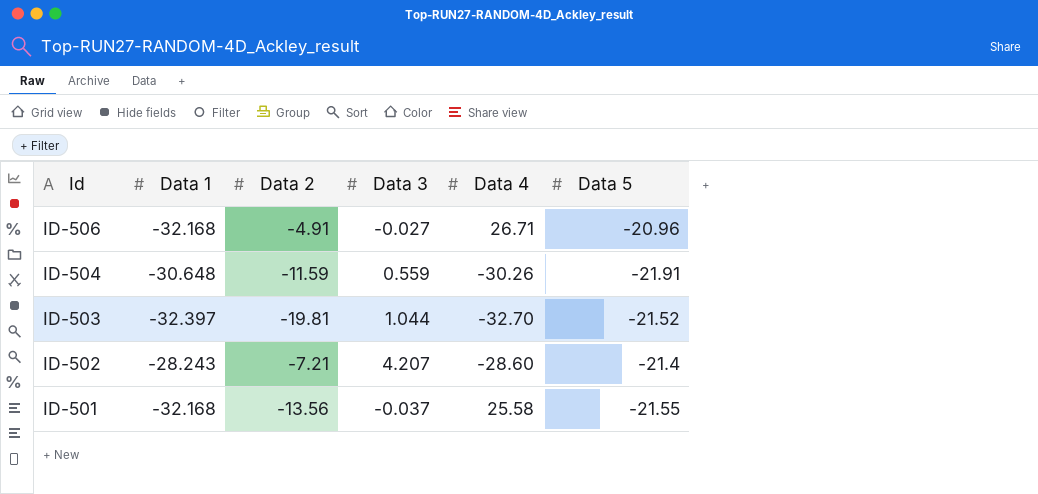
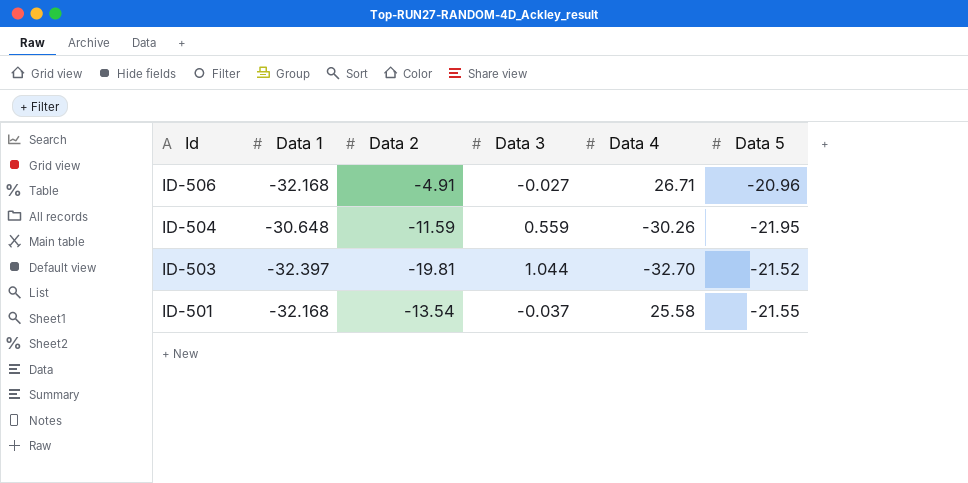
row ID-502: -28.243 | -7.21 | 4.207 | -28.60 | -21.4 -> none
ID-504 | Data 5: -21.91 -> -21.95
ID-501 | Data 2: -13.56 -> -13.54

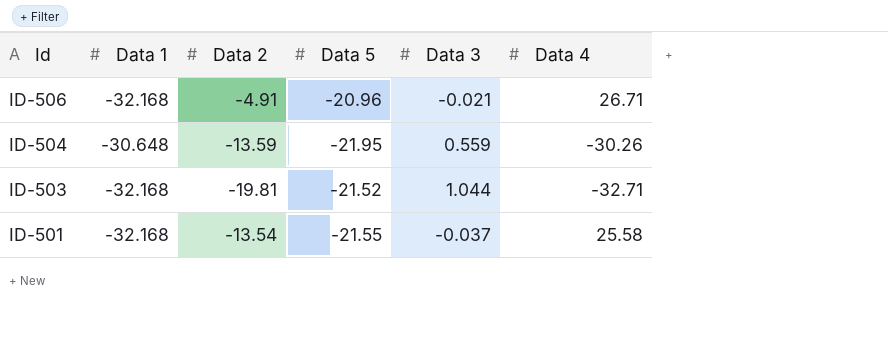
column Data 5 | position: 6 -> 4
ID-506 | Data 3: -0.027 -> -0.021
ID-504 | Data 2: -11.59 -> -13.59
ID-503 | Data 1: -32.397 -> -32.168
ID-503 | Data 4: -32.70 -> -32.71

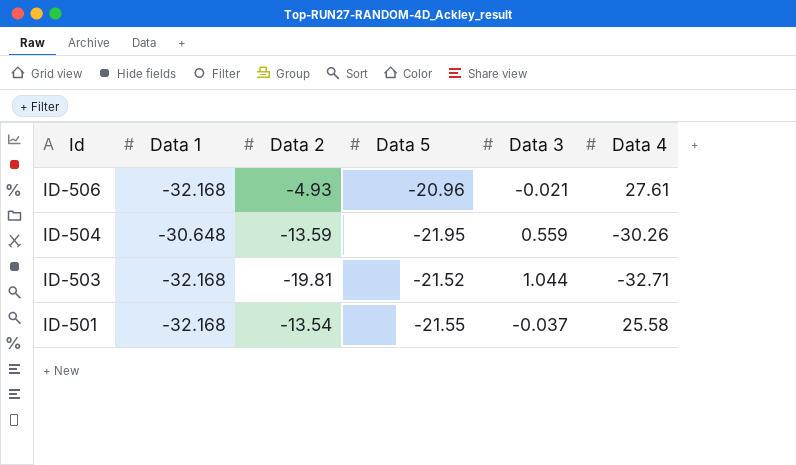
ID-506 | Data 2: -4.91 -> -4.93
ID-506 | Data 4: 26.71 -> 27.61

